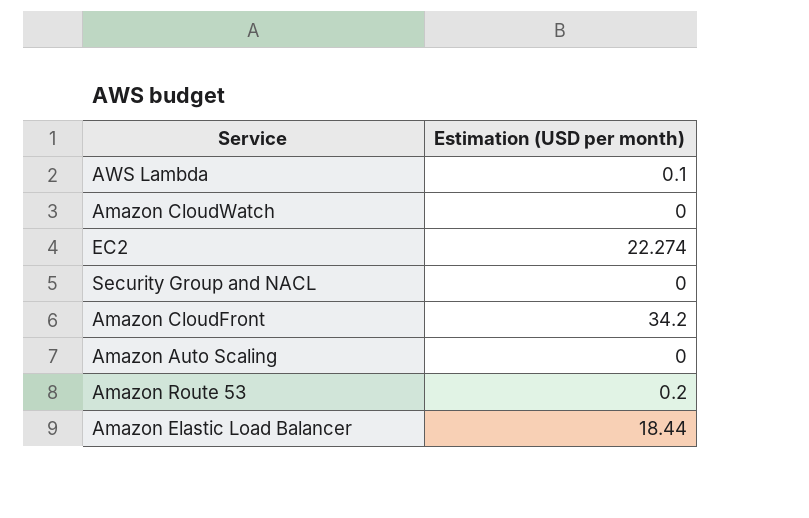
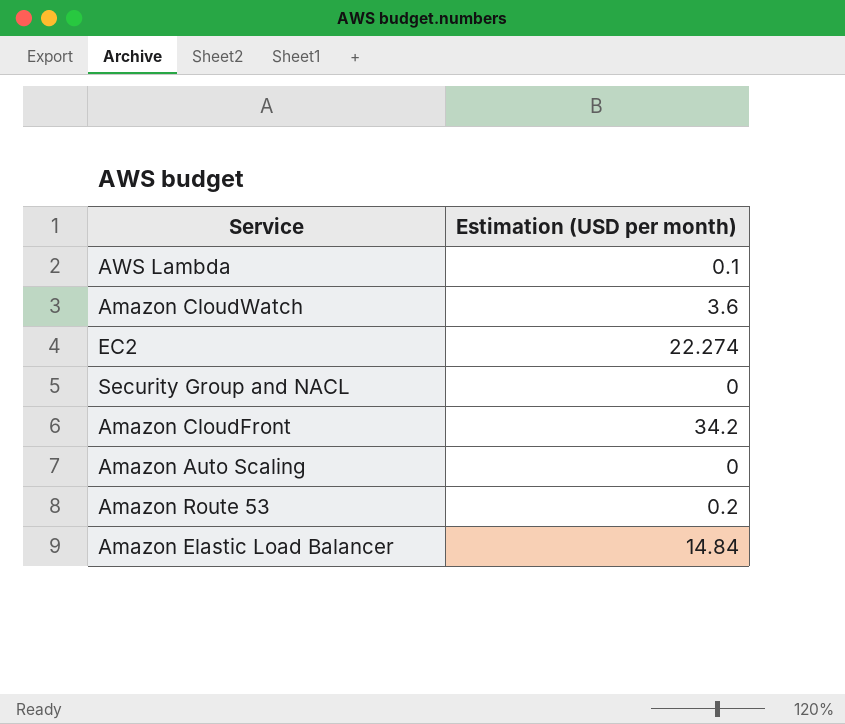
Amazon CloudWatch | Estimation (USD per month): 0 -> 3.6
Amazon Elastic Load Balancer | Estimation (USD per month): 18.44 -> 14.84

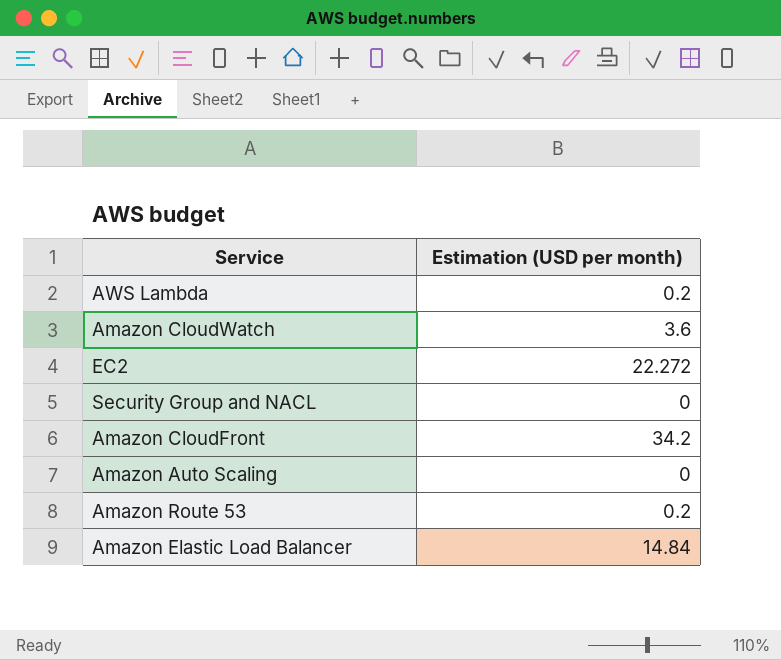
AWS Lambda | Estimation (USD per month): 0.1 -> 0.2
EC2 | Estimation (USD per month): 22.274 -> 22.272

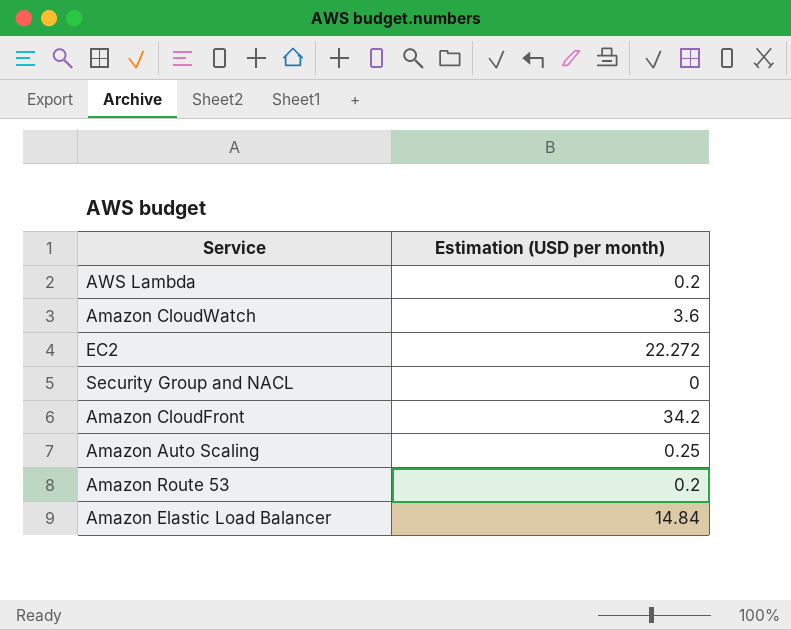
Amazon Auto Scaling | Estimation (USD per month): 0 -> 0.25

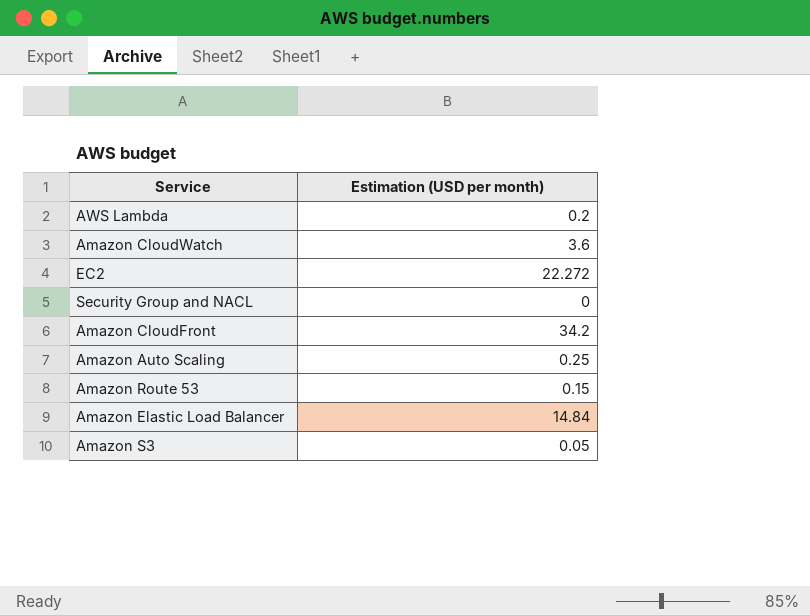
Amazon Route 53 | Estimation (USD per month): 0.2 -> 0.15
row Amazon S3: none -> 0.05

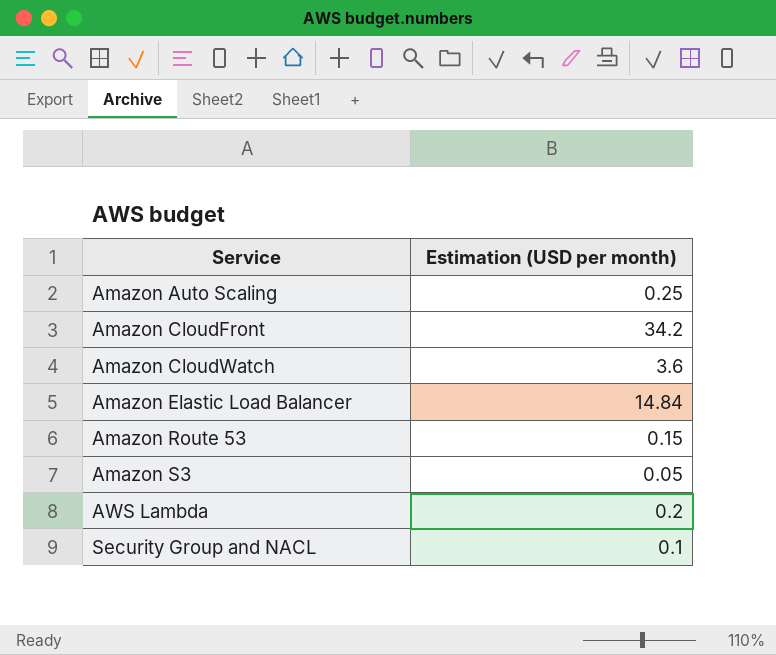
row order: none -> Service ascending
row EC2: 22.272 -> none
Security Group and NACL | Estimation (USD per month): 0 -> 0.1

